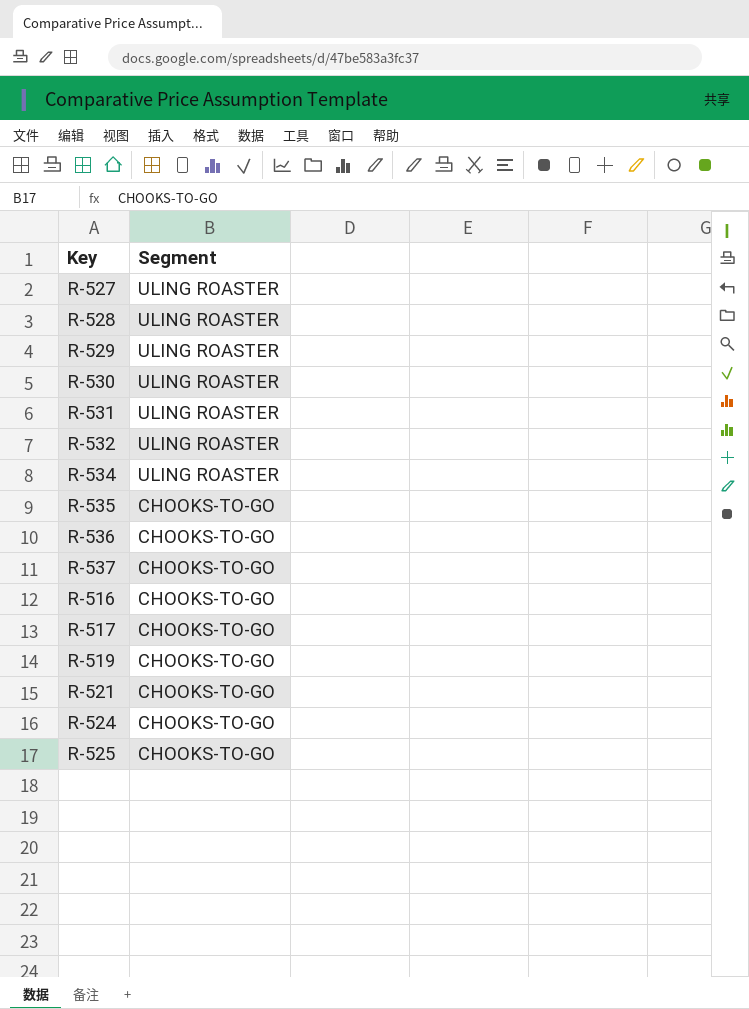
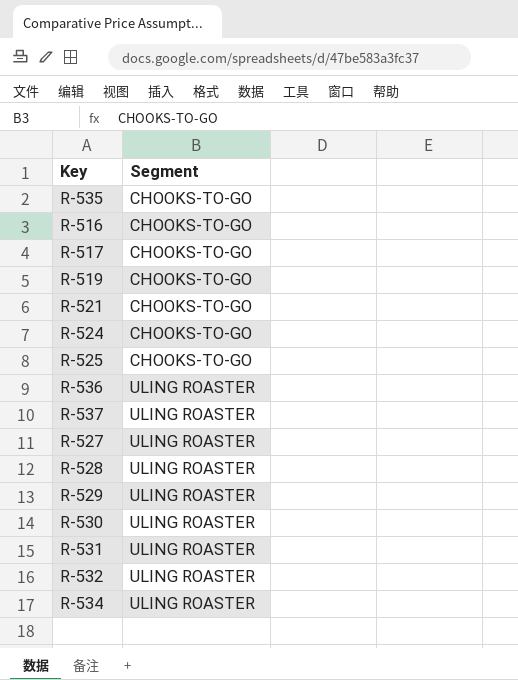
row order: Segment descending -> Segment ascending
R-536 | Segment: CHOOKS-TO-GO -> ULING ROASTER
R-537 | Segment: CHOOKS-TO-GO -> ULING ROASTER

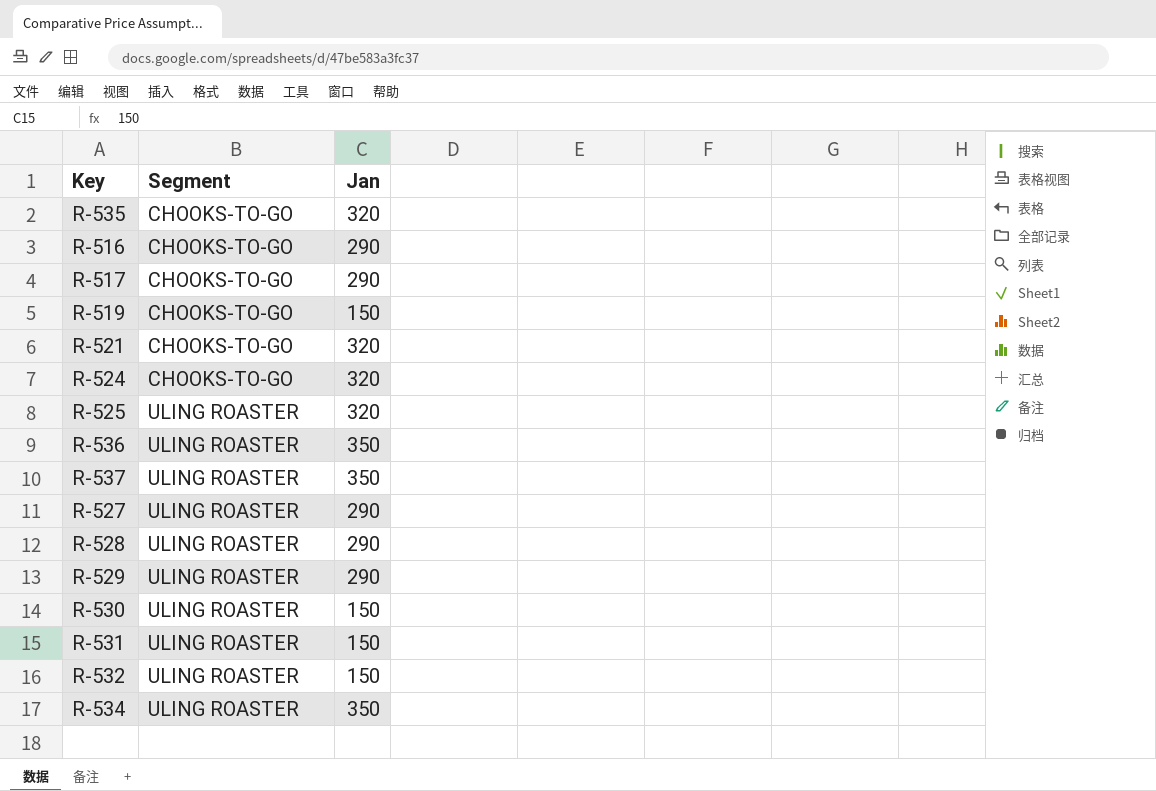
column Jan | position: none -> 3
R-525 | Segment: CHOOKS-TO-GO -> ULING ROASTER

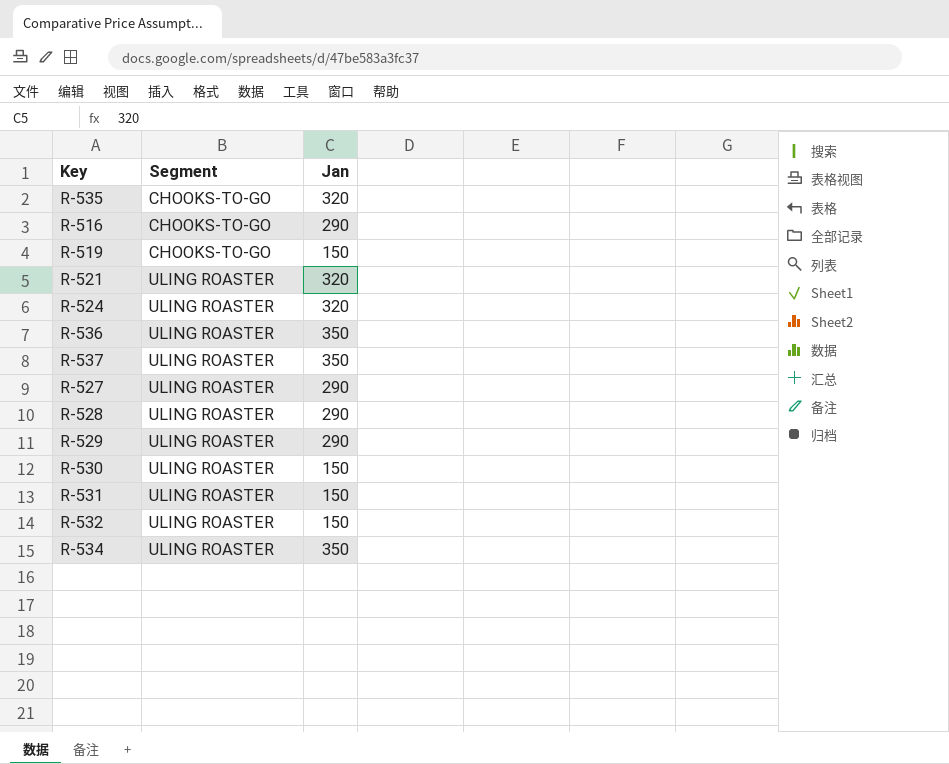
row R-517: CHOOKS-TO-GO | 290 -> none
row R-525: ULING ROASTER | 320 -> none
R-521 | Segment: CHOOKS-TO-GO -> ULING ROASTER
R-524 | Segment: CHOOKS-TO-GO -> ULING ROASTER

